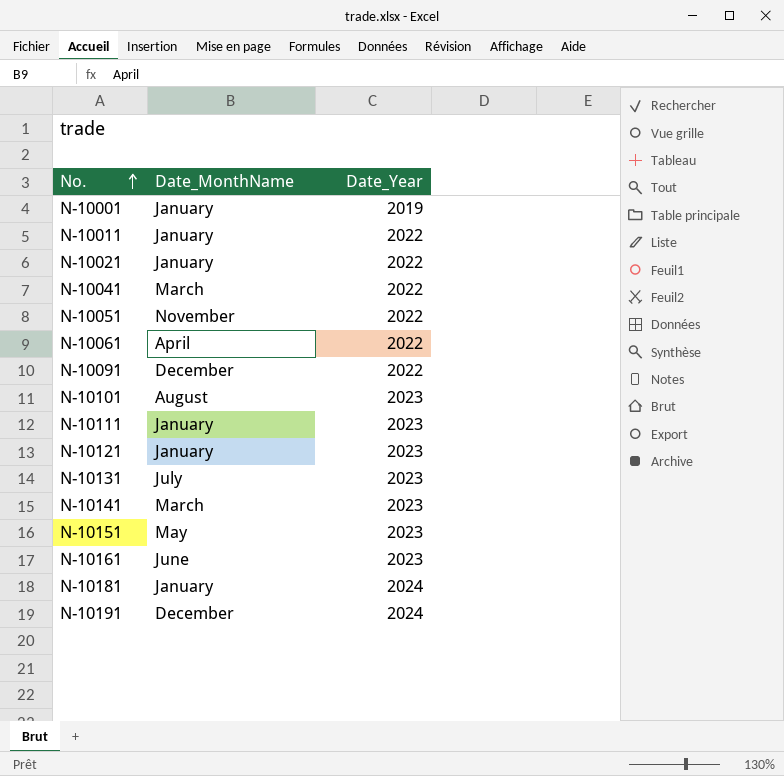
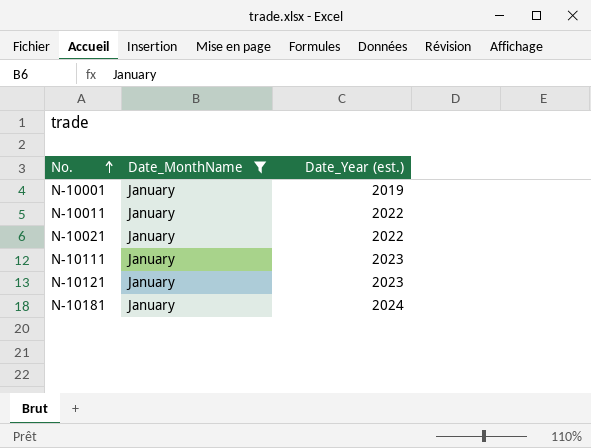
filter: none -> Date_MonthName = January
column name: Date_Year -> Date_Year (est.)

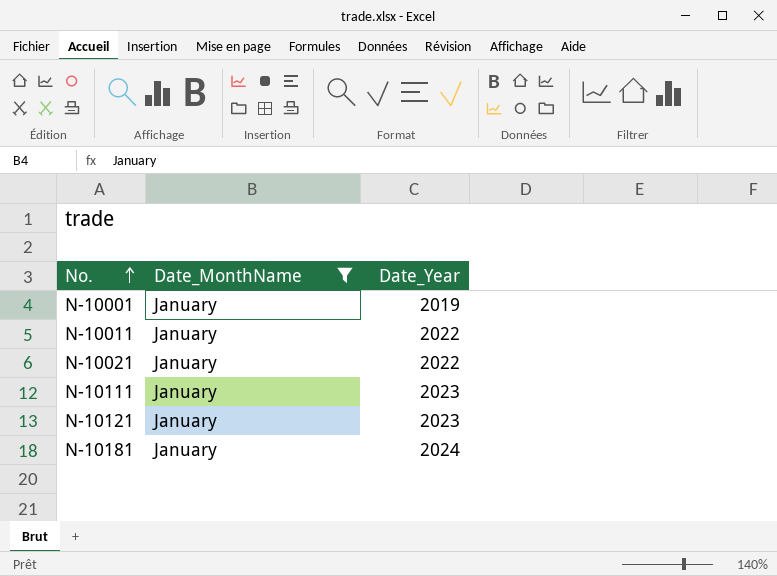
column name: Date_Year (est.) -> Date_Year

